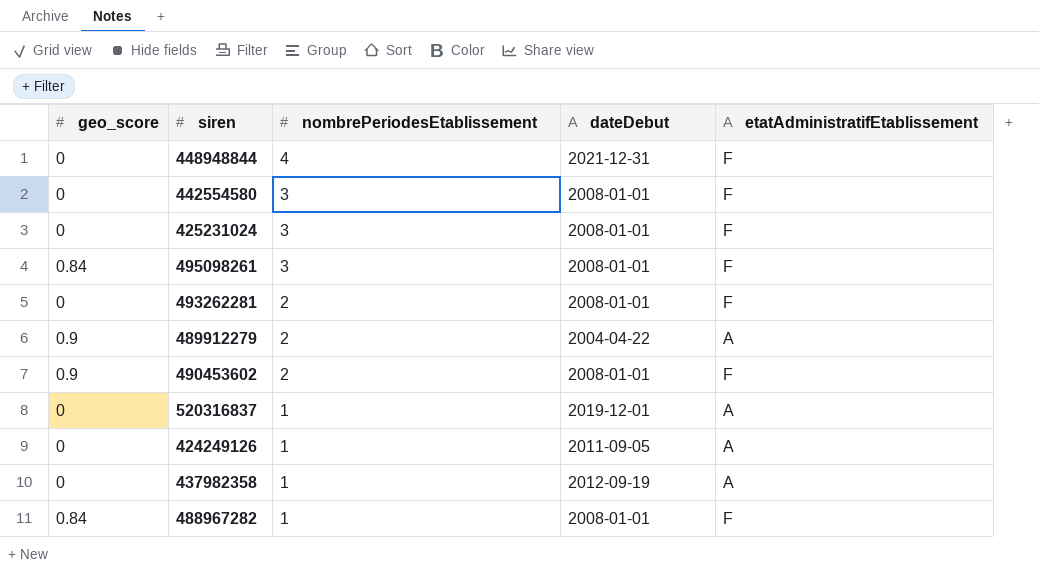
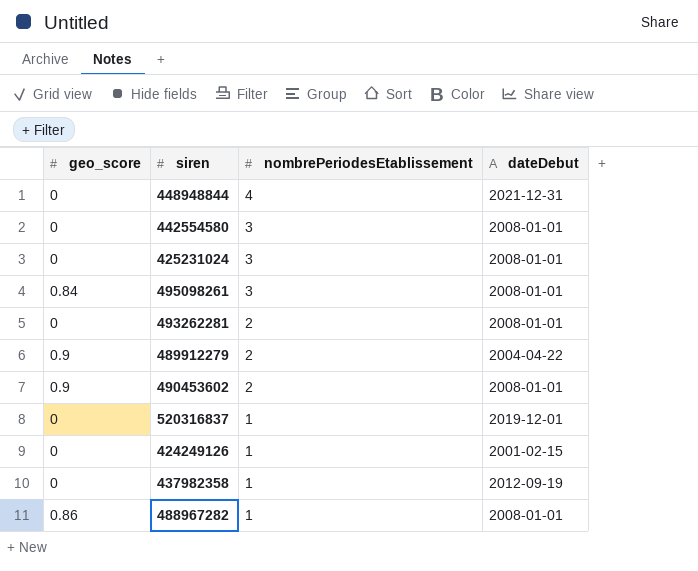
column etatAdministratifEtablissement | position: 5 -> none
424249126 | dateDebut: 2011-09-05 -> 2001-02-15
488967282 | geo_score: 0.84 -> 0.86

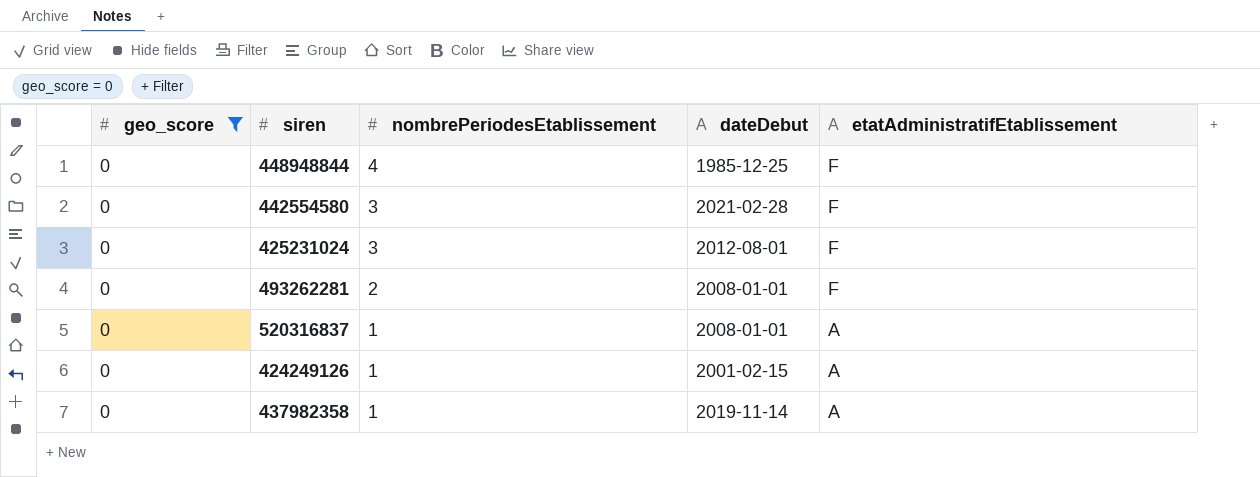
filter: none -> geo_score = 0
column etatAdministratifEtablissement | position: none -> 5
448948844 | dateDebut: 2021-12-31 -> 1985-12-25
442554580 | dateDebut: 2008-01-01 -> 2021-02-28
425231024 | dateDebut: 2008-01-01 -> 2012-08-01
520316837 | dateDebut: 2019-12-01 -> 2008-01-01
437982358 | dateDebut: 2012-09-19 -> 2019-11-14

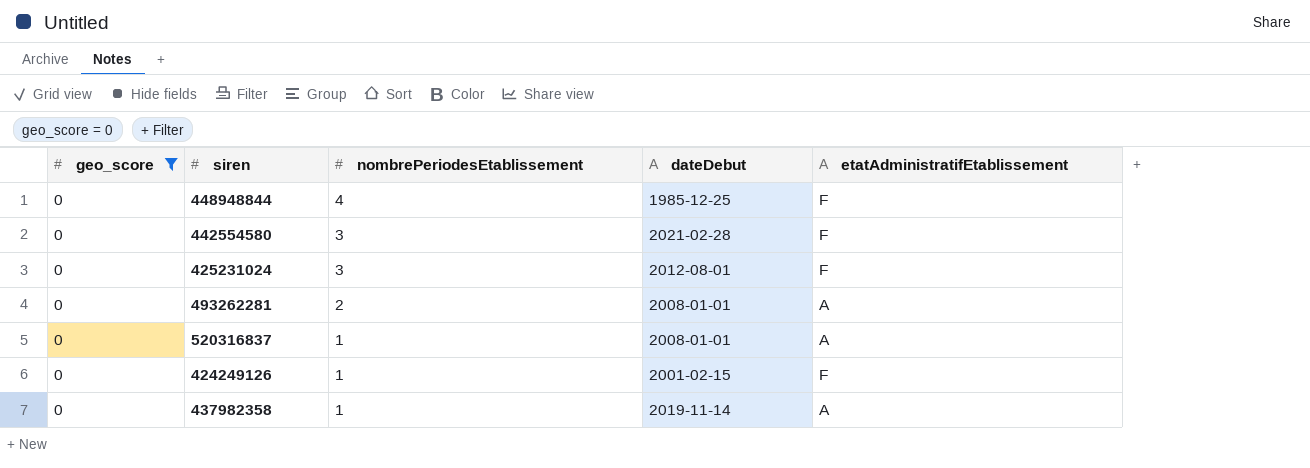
493262281 | etatAdministratifEtablissement: F -> A
424249126 | etatAdministratifEtablissement: A -> F

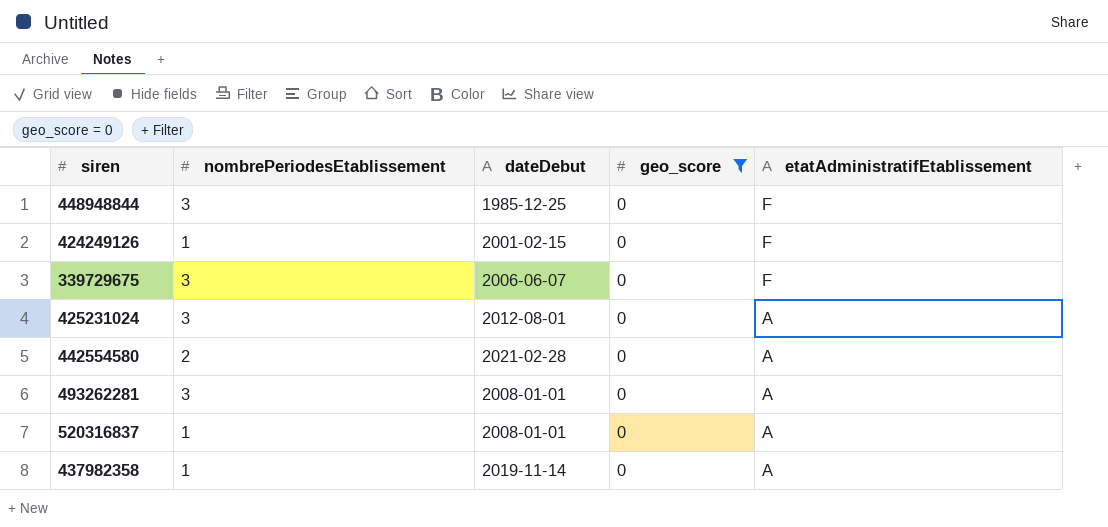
row order: nombrePeriodesEtablissement descending -> etatAdministratifEtablissement descending
column geo_score | position: 1 -> 4
448948844 | nombrePeriodesEtablissement: 4 -> 3
row 339729675: none -> 3 | 2006-06-07 | 0 | F
425231024 | etatAdministratifEtablissement: F -> A
442554580 | nombrePeriodesEtablissement: 3 -> 2
442554580 | etatAdministratifEtablissement: F -> A
493262281 | nombrePeriodesEtablissement: 2 -> 3

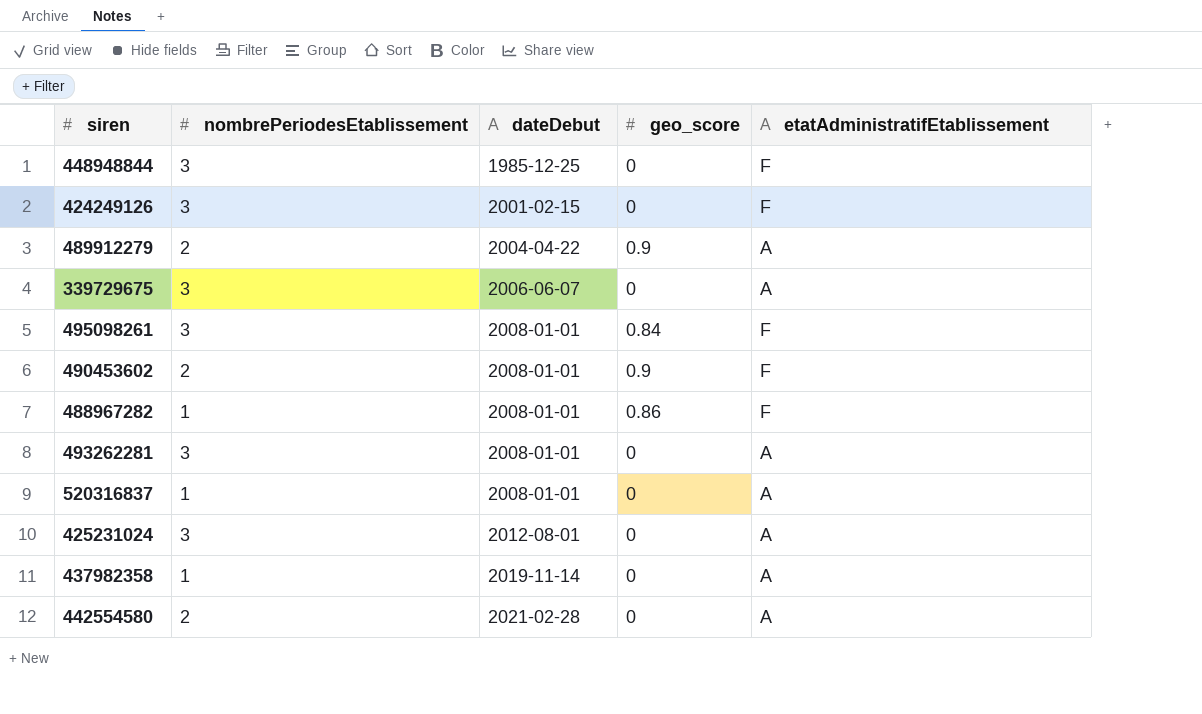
filter: geo_score = 0 -> none
row order: etatAdministratifEtablissement descending -> dateDebut ascending
424249126 | nombrePeriodesEtablissement: 1 -> 3
339729675 | etatAdministratifEtablissement: F -> A

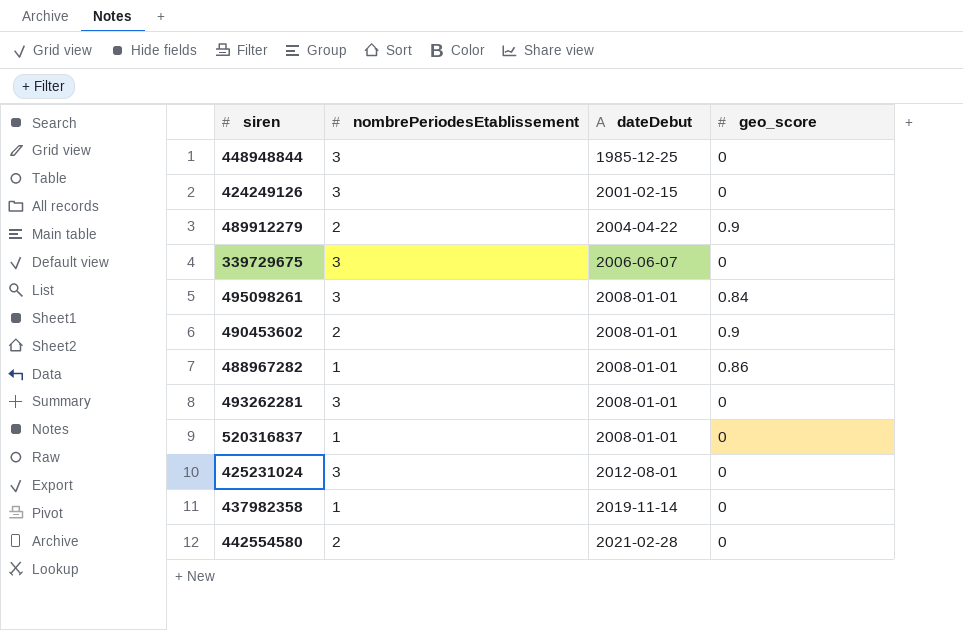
column etatAdministratifEtablissement | position: 5 -> none

